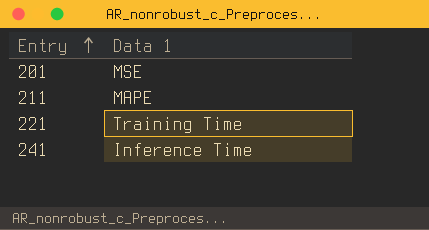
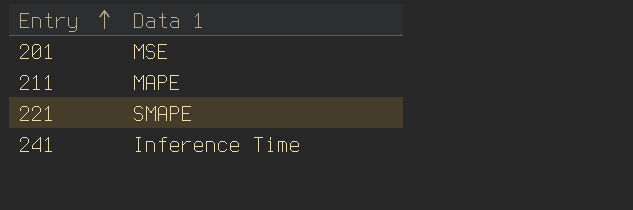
221 | Data 1: Training Time -> SMAPE

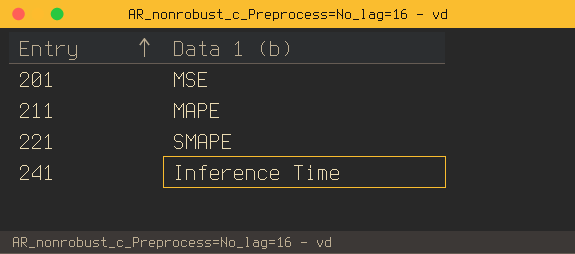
column name: Data 1 -> Data 1 (b)

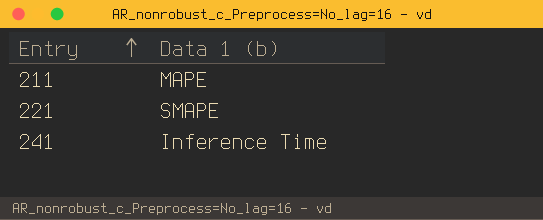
row 201: MSE -> none

